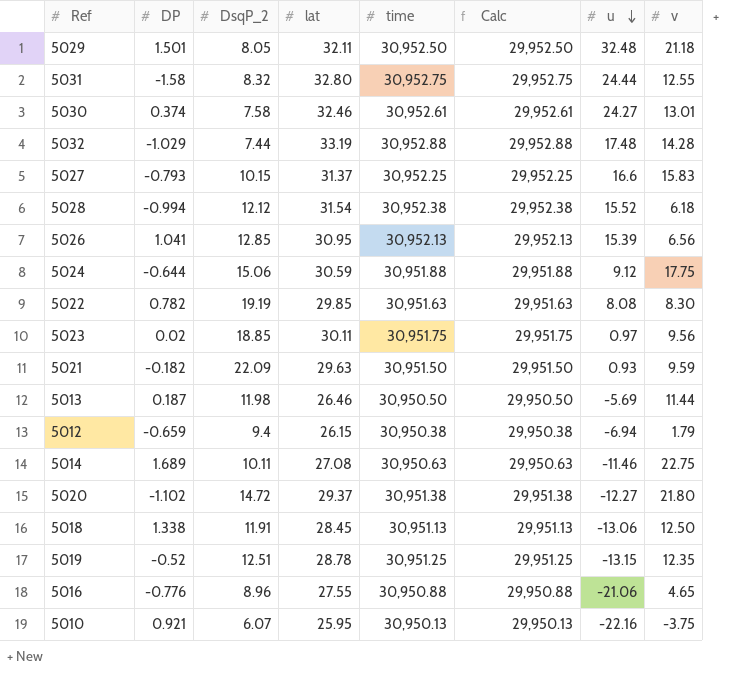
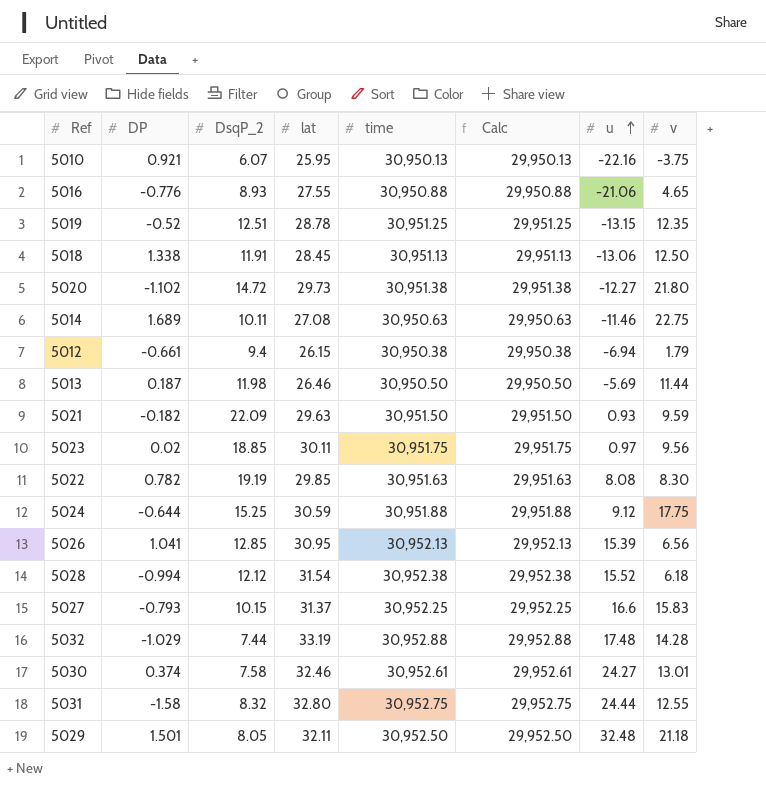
row order: u descending -> u ascending
5016 | DsqP_2: 8.96 -> 8.93
5020 | lat: 29.37 -> 29.73
5012 | DP: -0.659 -> -0.661
5024 | DsqP_2: 15.06 -> 15.25

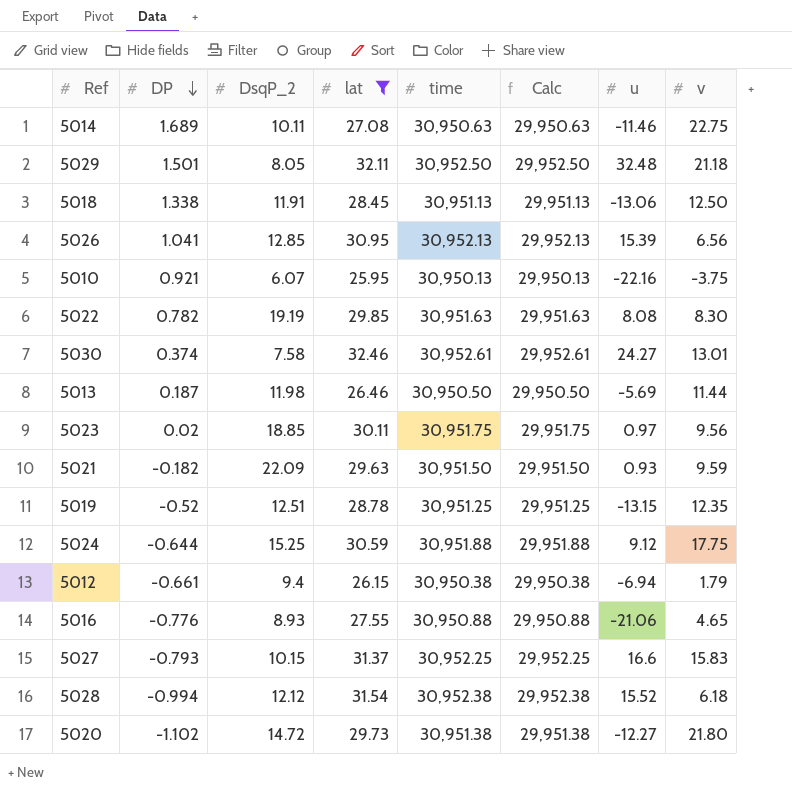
filter: none -> lat <= 32.46
row order: u ascending -> DP descending

